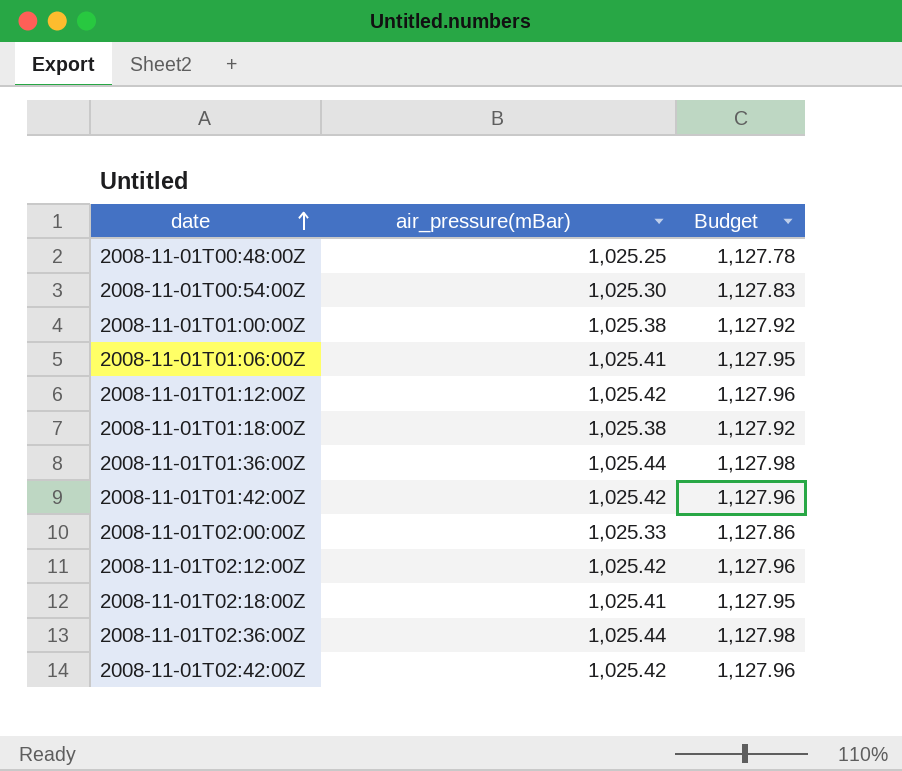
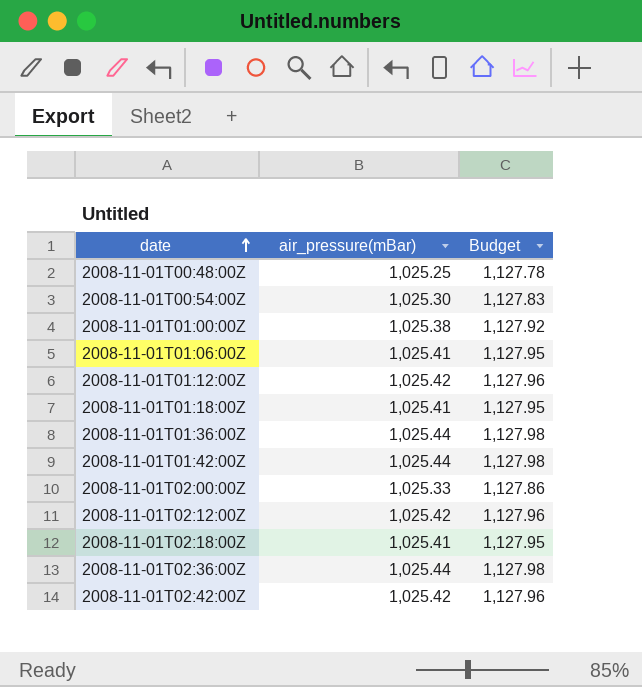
2008-11-01T01:18:00Z | air_pressure(mBar): 1,025.38 -> 1,025.41
2008-11-01T01:18:00Z | Budget: 1,127.92 -> 1,127.95
2008-11-01T01:42:00Z | air_pressure(mBar): 1,025.42 -> 1,025.44
2008-11-01T01:42:00Z | Budget: 1,127.96 -> 1,127.98

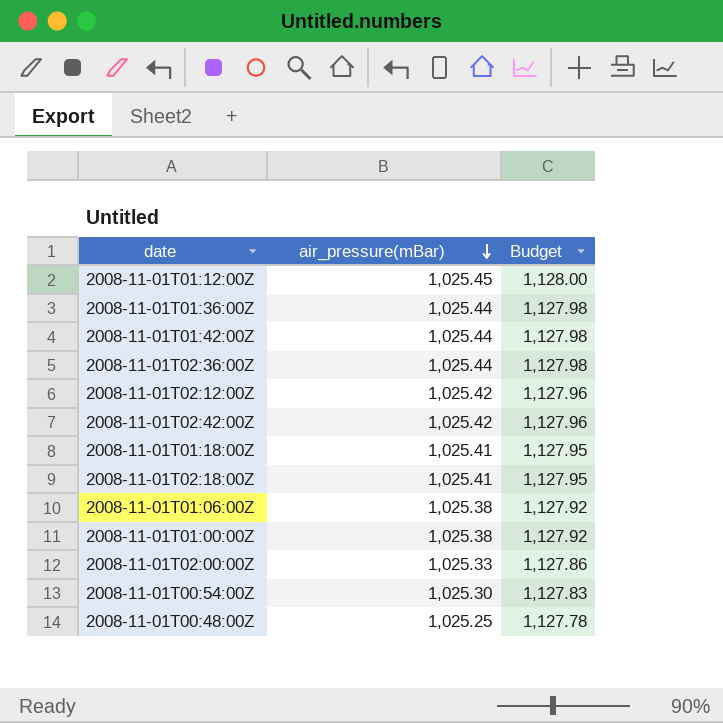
row order: date ascending -> air_pressure(mBar) descending
2008-11-01T01:12:00Z | air_pressure(mBar): 1,025.42 -> 1,025.45
2008-11-01T01:12:00Z | Budget: 1,127.96 -> 1,128.00
2008-11-01T01:06:00Z | air_pressure(mBar): 1,025.41 -> 1,025.38
2008-11-01T01:06:00Z | Budget: 1,127.95 -> 1,127.92

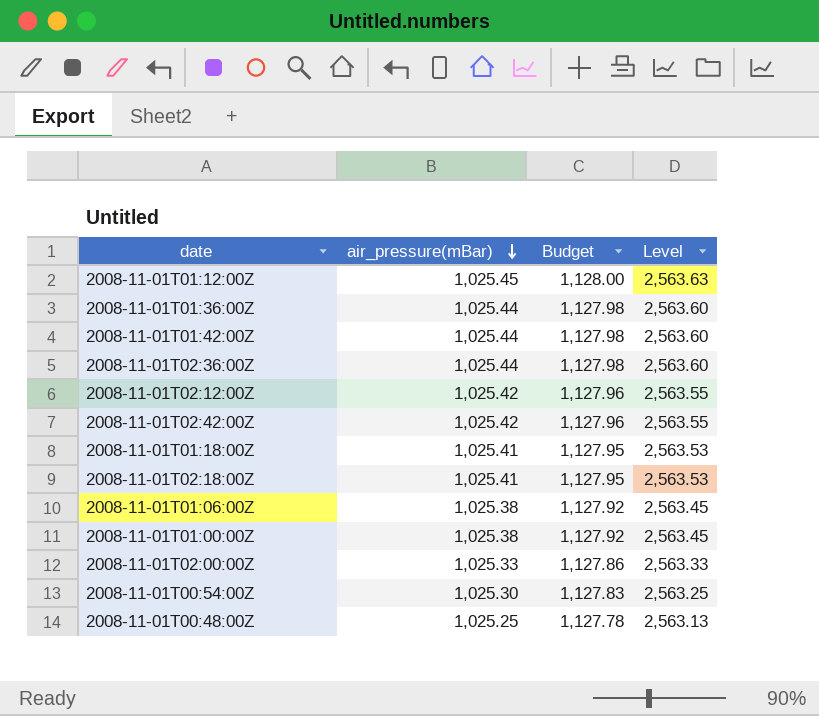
column Level | formula: none -> [air_pressure(mBar)] * 2.5

